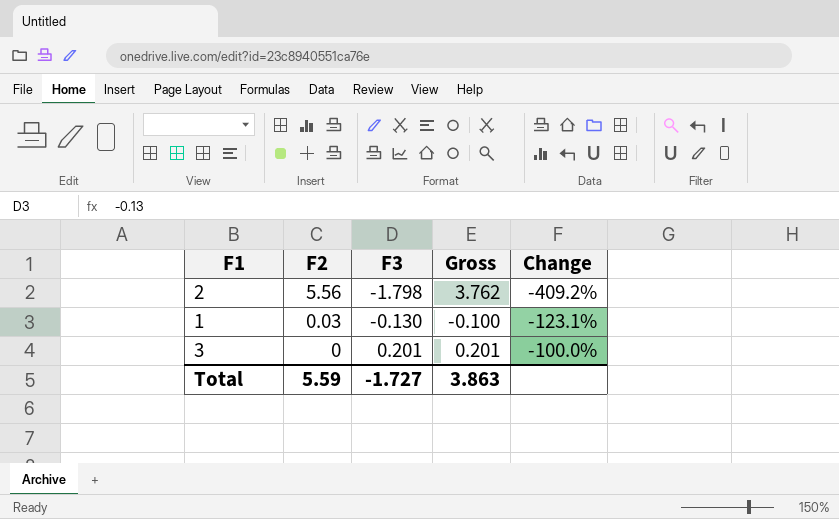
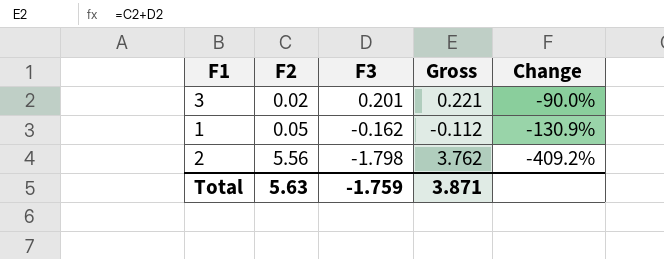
row order: F2 descending -> F2 ascending
3 | F2: 0 -> 0.02
3 | Gross: 0.201 -> 0.221
3 | Change: -100.0% -> -90.0%
1 | F2: 0.03 -> 0.05
1 | F3: -0.130 -> -0.162
1 | Gross: -0.100 -> -0.112
1 | Change: -123.1% -> -130.9%
Total | F2: 5.59 -> 5.63
Total | F3: -1.727 -> -1.759
Total | Gross: 3.863 -> 3.871

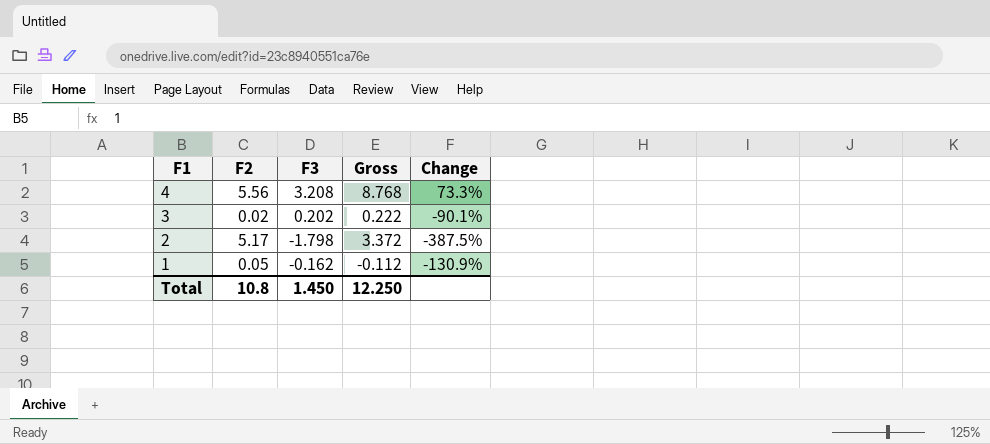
row order: F2 ascending -> F1 descending
row 4: none -> 5.56 | 3.208 | 8.768 | 73.3%
3 | F3: 0.201 -> 0.202
3 | Gross: 0.221 -> 0.222
3 | Change: -90.0% -> -90.1%
2 | F2: 5.56 -> 5.17
2 | Gross: 3.762 -> 3.372
2 | Change: -409.2% -> -387.5%
Total | F2: 5.63 -> 10.8
Total | F3: -1.759 -> 1.450
Total | Gross: 3.871 -> 12.250

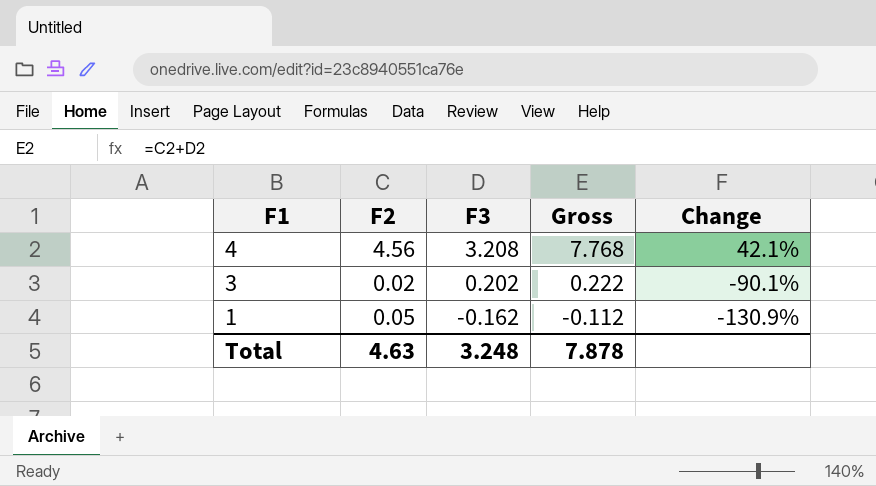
row 2: 5.17 | -1.798 | 3.372 | -387.5% -> none
4 | F2: 5.56 -> 4.56
4 | Gross: 8.768 -> 7.768
4 | Change: 73.3% -> 42.1%
Total | F2: 10.8 -> 4.63
Total | F3: 1.450 -> 3.248
Total | Gross: 12.250 -> 7.878

